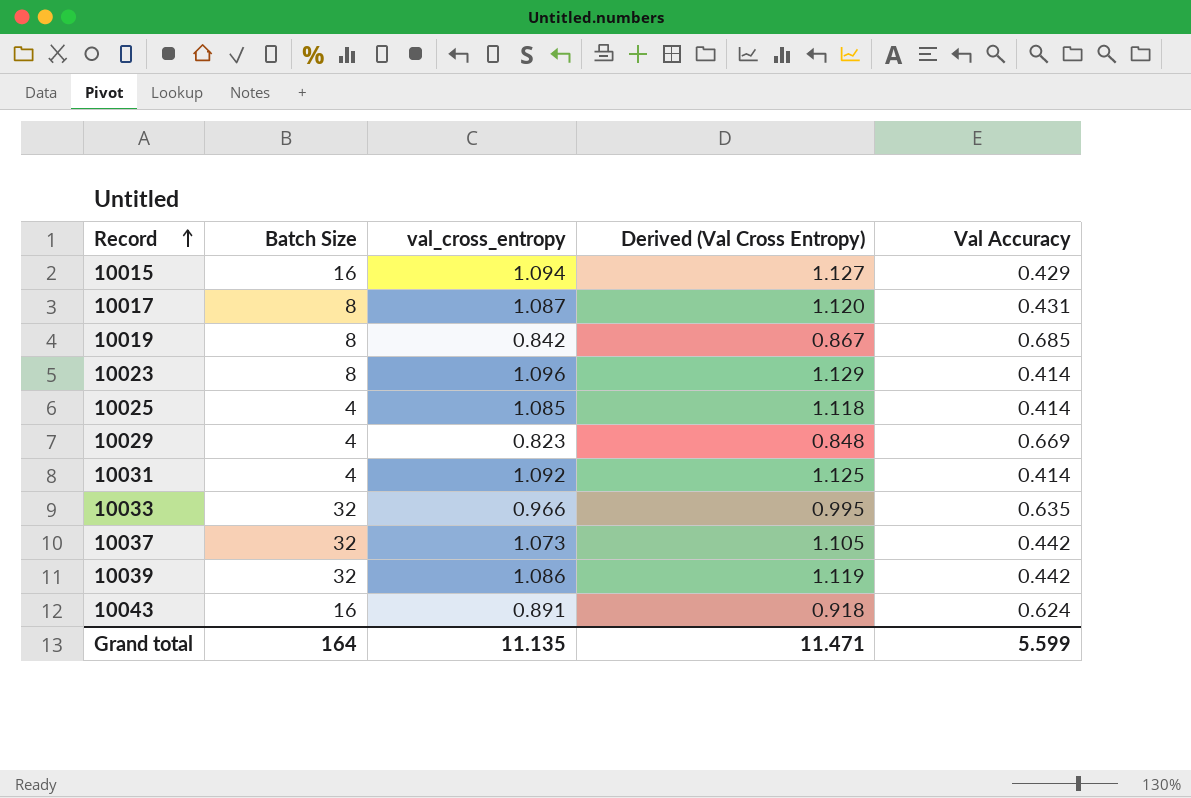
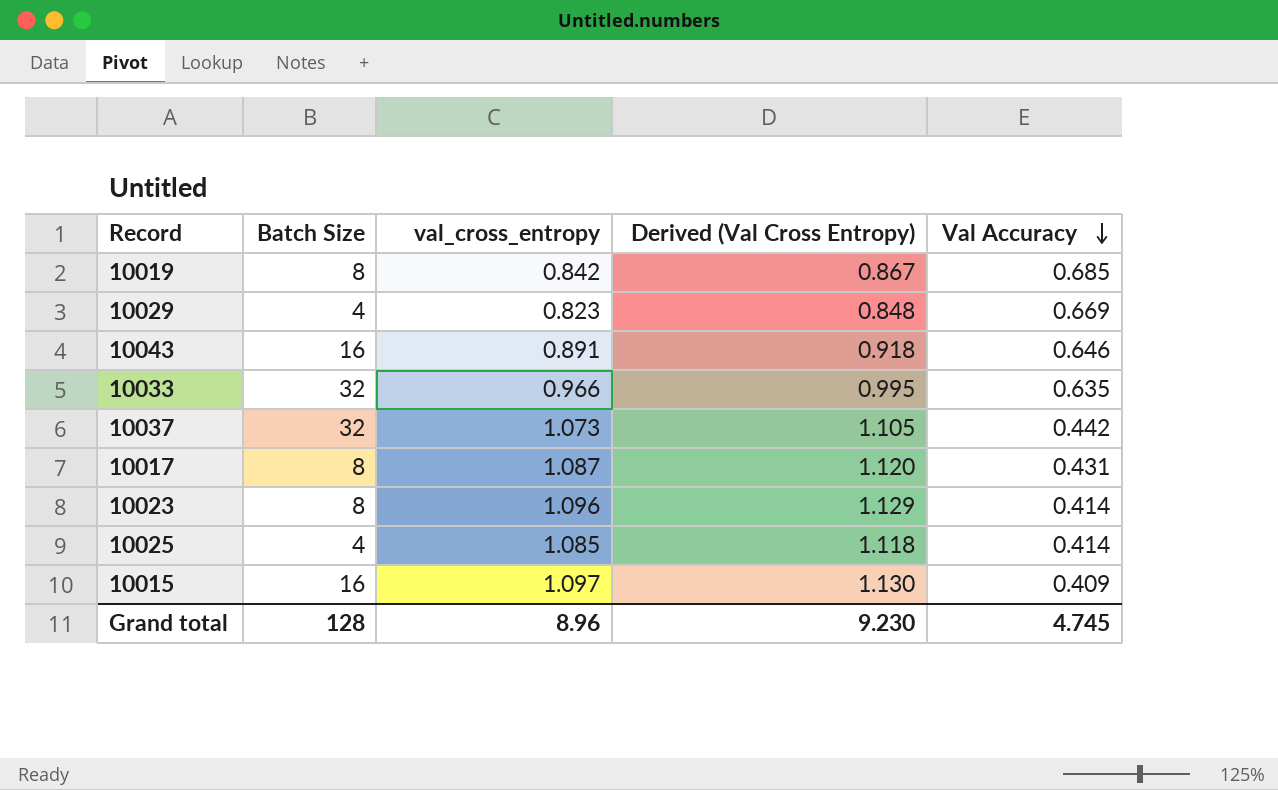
row order: Record ascending -> Val Accuracy descending
row 10031: 4 | 1.092 | 1.125 | 0.414 -> none
row 10039: 32 | 1.086 | 1.119 | 0.442 -> none
10043 | Val Accuracy: 0.624 -> 0.646
10015 | val_cross_entropy: 1.094 -> 1.097
10015 | Derived (Val Cross Entropy): 1.127 -> 1.130
10015 | Val Accuracy: 0.429 -> 0.409
Grand total | Batch Size: 164 -> 128
Grand total | val_cross_entropy: 11.135 -> 8.96
Grand total | Derived (Val Cross Entropy): 11.471 -> 9.230
Grand total | Val Accuracy: 5.599 -> 4.745

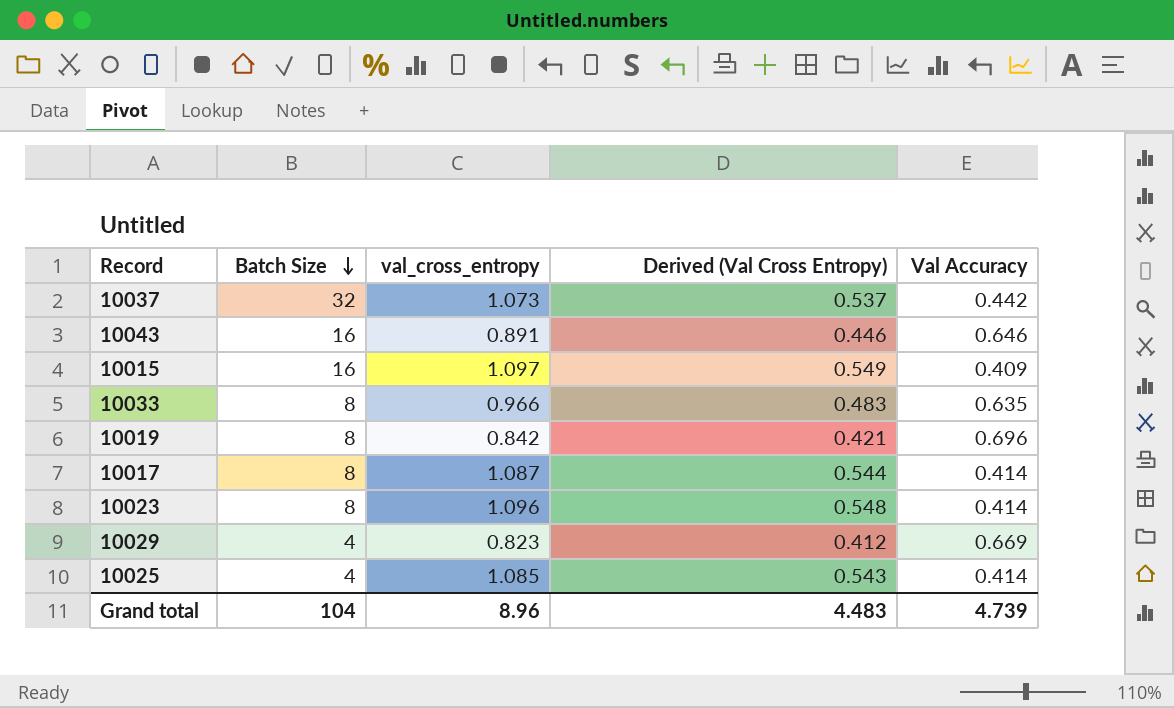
row order: Val Accuracy descending -> Batch Size descending
column Derived (Val Cross Entropy) | formula: [val_cross_entropy] * 1.03 -> [val_cross_entropy] * 0.5
10033 | Batch Size: 32 -> 8
10019 | Val Accuracy: 0.685 -> 0.696
10017 | Val Accuracy: 0.431 -> 0.414
Grand total | Batch Size: 128 -> 104
Grand total | Derived (Val Cross Entropy): 9.230 -> 4.483
Grand total | Val Accuracy: 4.745 -> 4.739

